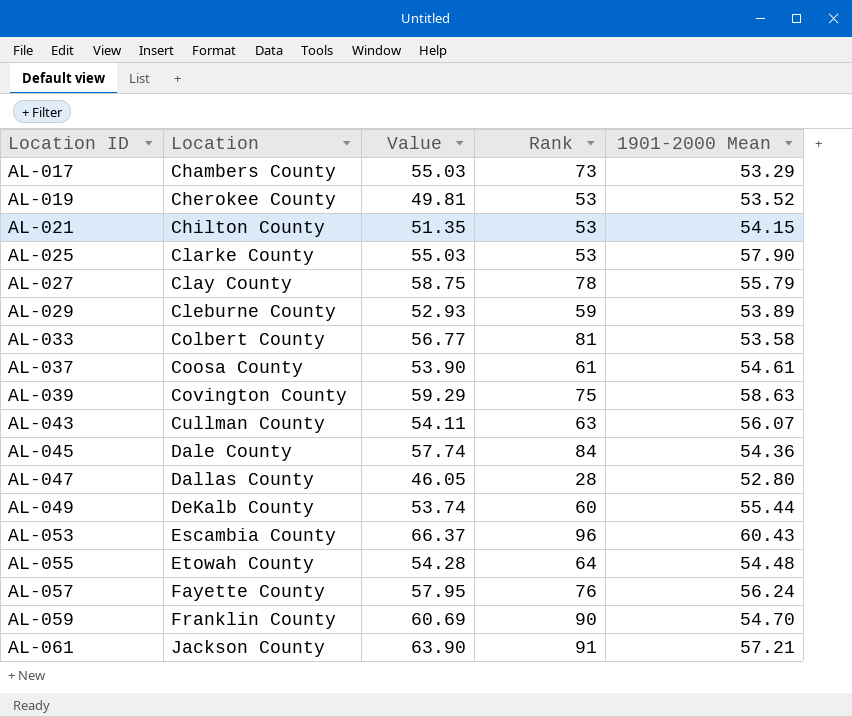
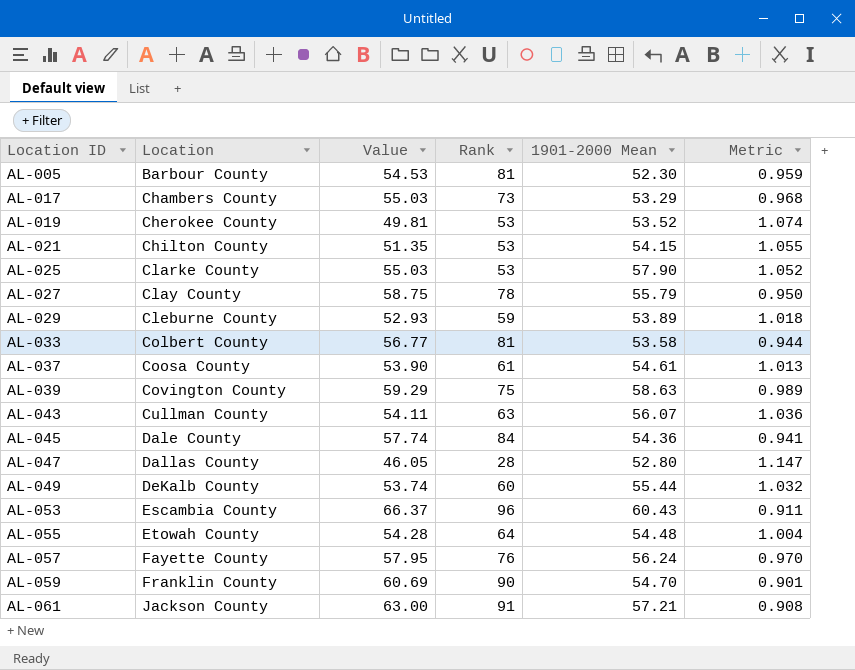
column Metric | formula: none -> [1901-2000 Mean] / [Value]
row AL-005: none -> Barbour County | 54.53 | 81 | 52.30 | 0.959
AL-061 | Value: 63.90 -> 63.00

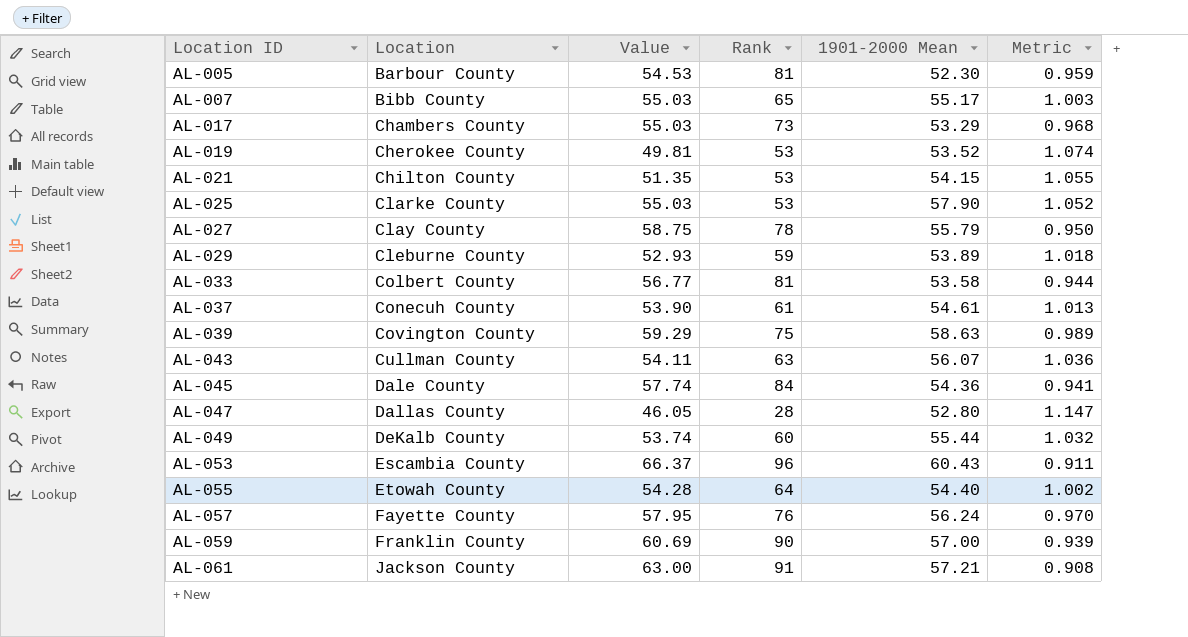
row AL-007: none -> Bibb County | 55.03 | 65 | 55.17 | 1.003
AL-037 | Location: Coosa County -> Conecuh County
AL-055 | 1901-2000 Mean: 54.48 -> 54.40
AL-055 | Metric: 1.004 -> 1.002
AL-059 | 1901-2000 Mean: 54.70 -> 57.00
AL-059 | Metric: 0.901 -> 0.939

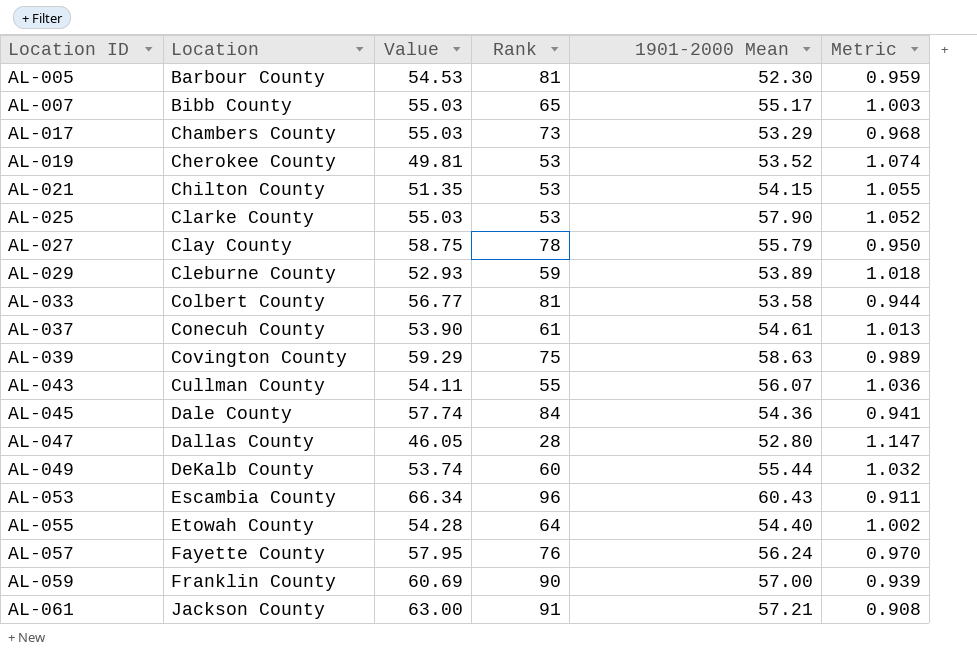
AL-043 | Rank: 63 -> 55
AL-053 | Value: 66.37 -> 66.34

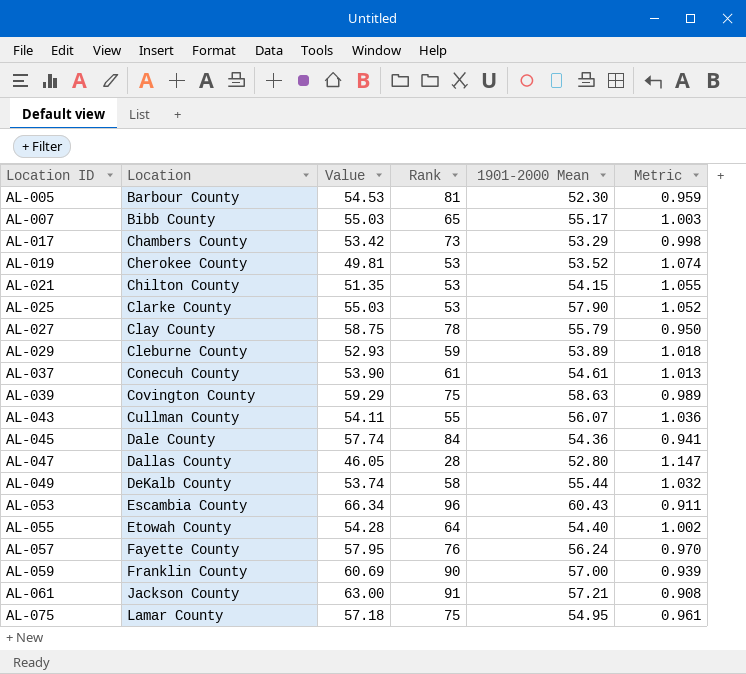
row AL-033: Colbert County | 56.77 | 81 | 53.58 | 0.944 -> none
AL-017 | Value: 55.03 -> 53.42
AL-017 | Metric: 0.968 -> 0.998
AL-049 | Rank: 60 -> 58
row AL-075: none -> Lamar County | 57.18 | 75 | 54.95 | 0.961

